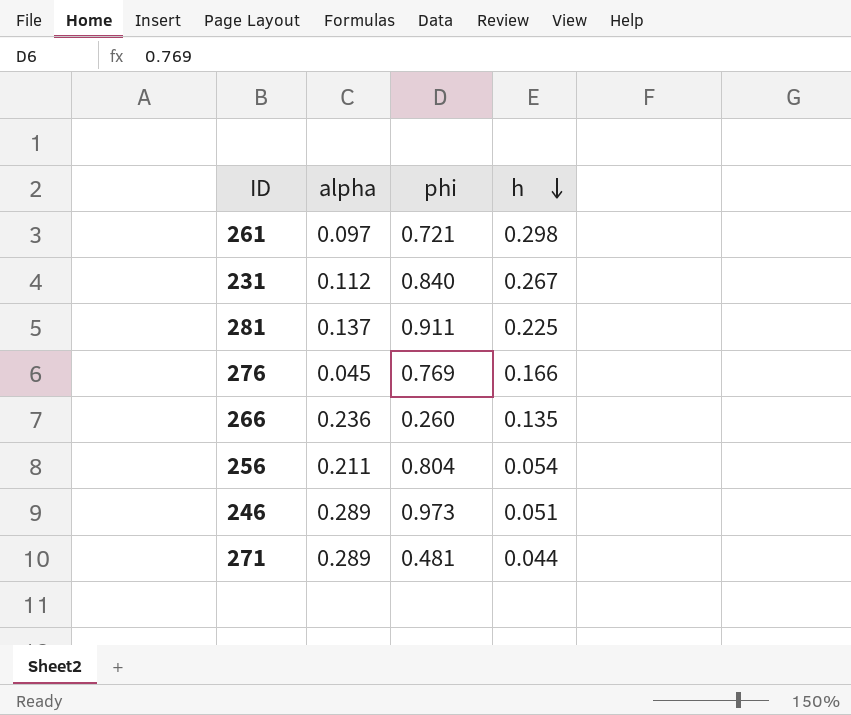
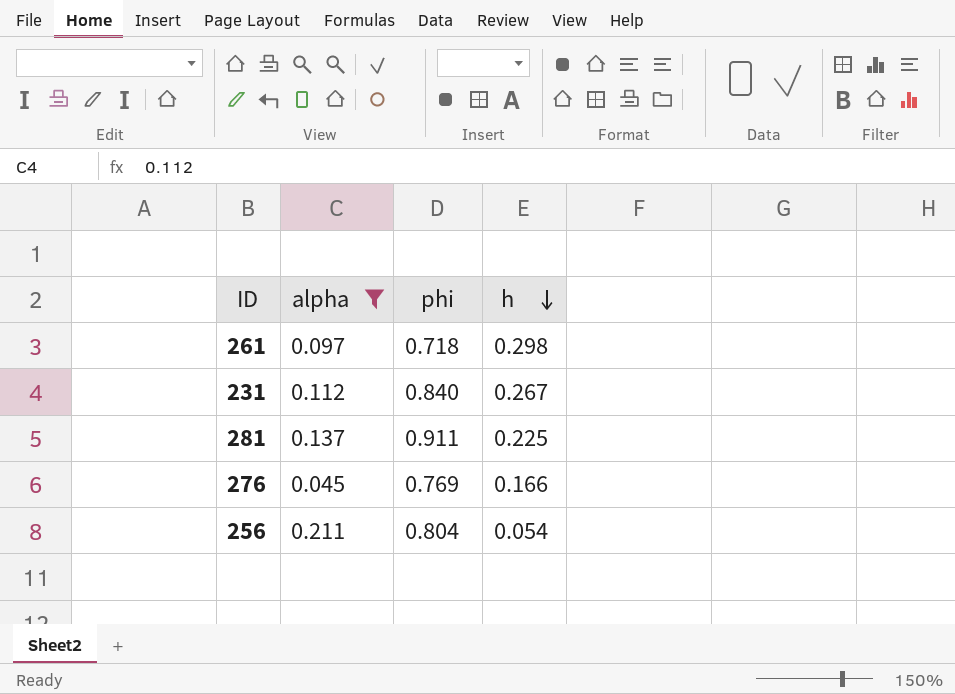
filter: none -> alpha <= 0.211
261 | phi: 0.721 -> 0.718

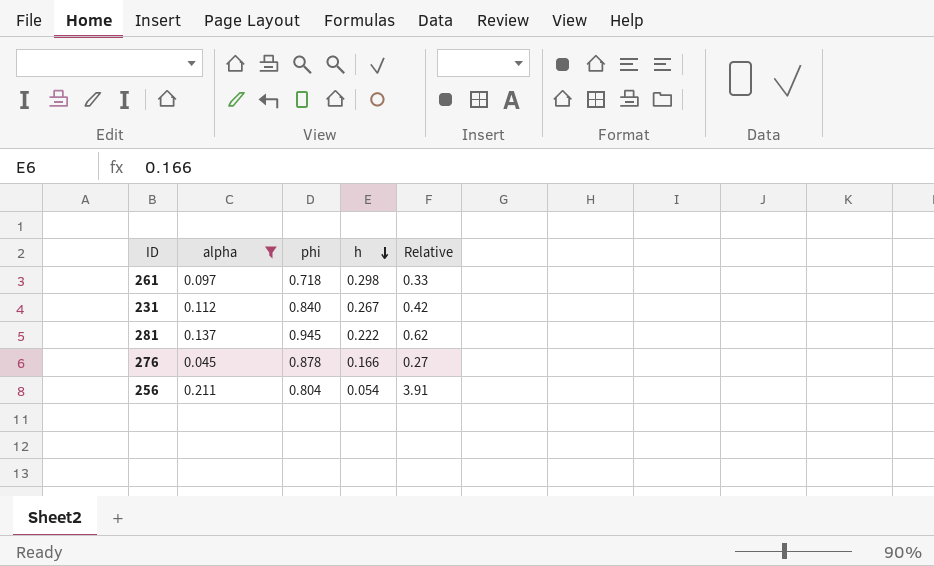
column Relative | formula: none -> [alpha] / [h]
281 | phi: 0.911 -> 0.945
281 | h: 0.225 -> 0.222
276 | phi: 0.769 -> 0.878

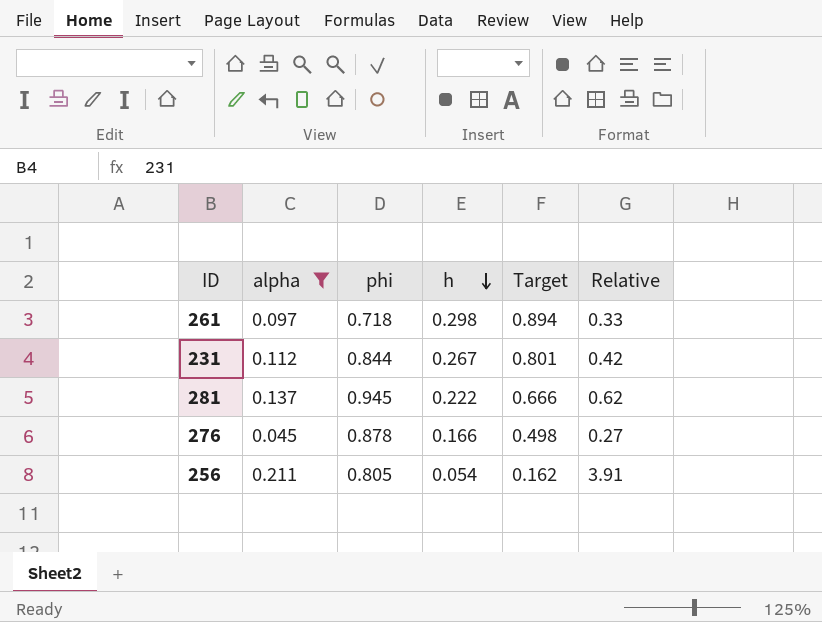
column Target | formula: none -> [h] * 3
231 | phi: 0.840 -> 0.844
256 | phi: 0.804 -> 0.805

